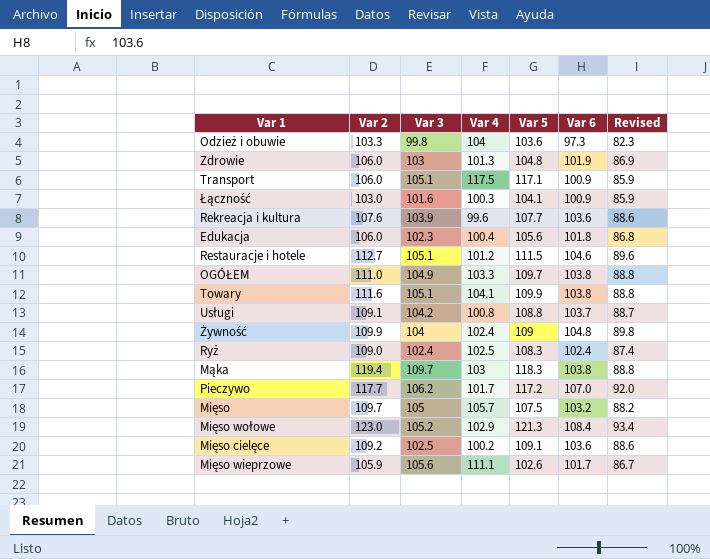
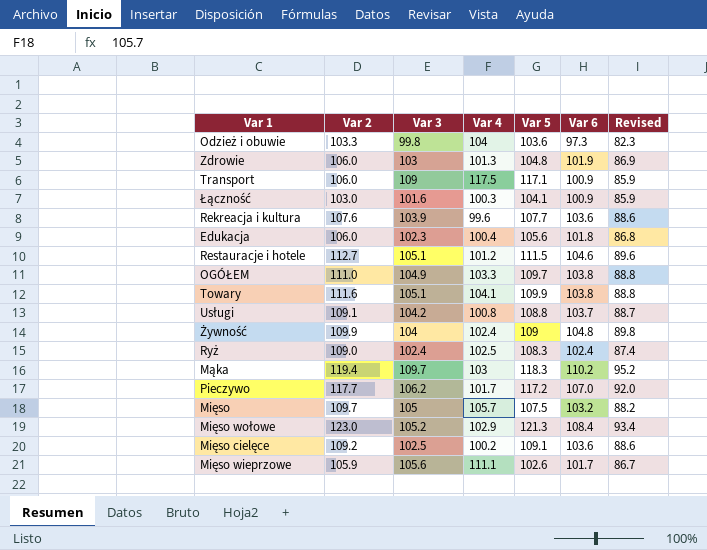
Transport | Var 3: 105.1 -> 109
Mąka | Var 6: 103.8 -> 110.2
Mąka | Revised: 88.8 -> 95.2

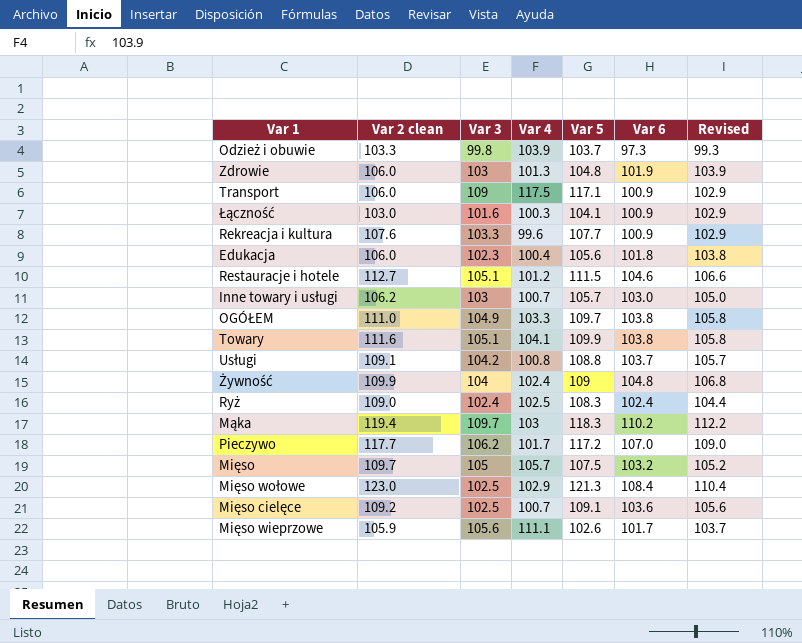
column name: Var 2 -> Var 2 clean
column Revised | formula: [Var 6] - 15 -> [Var 6] + 2
Odzież i obuwie | Var 4: 104 -> 103.9
Odzież i obuwie | Var 5: 103.6 -> 103.7
Rekreacja i kultura | Var 3: 103.9 -> 103.3
Rekreacja i kultura | Var 6: 103.6 -> 100.9
row Inne towary i usługi: none -> 106.2 | 103 | 100.7 | 105.7 | 103.0 | 105.0
Mięso wołowe | Var 3: 105.2 -> 102.5
Mięso cielęce | Var 4: 100.2 -> 100.7

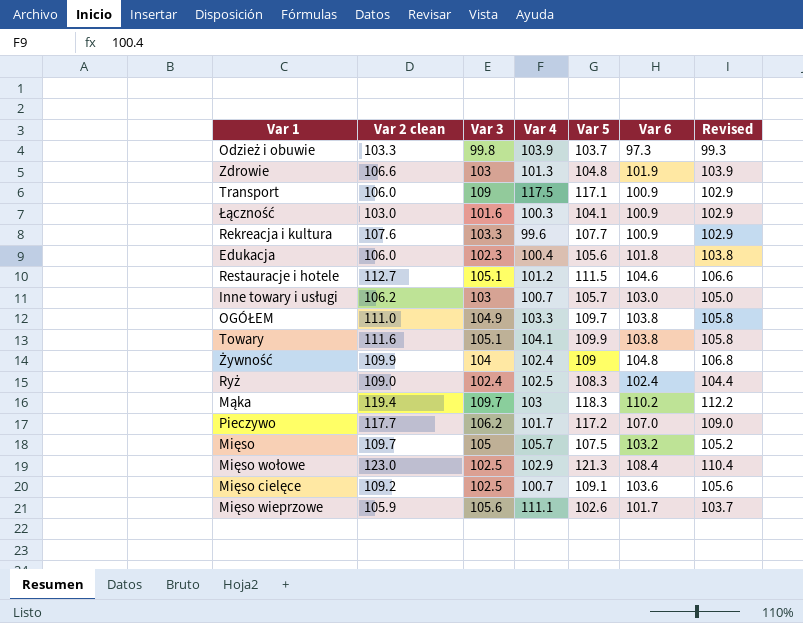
row Usługi: 109.1 | 104.2 | 100.8 | 108.8 | 103.7 | 105.7 -> none
Zdrowie | Var 2 clean: 106.0 -> 106.6

